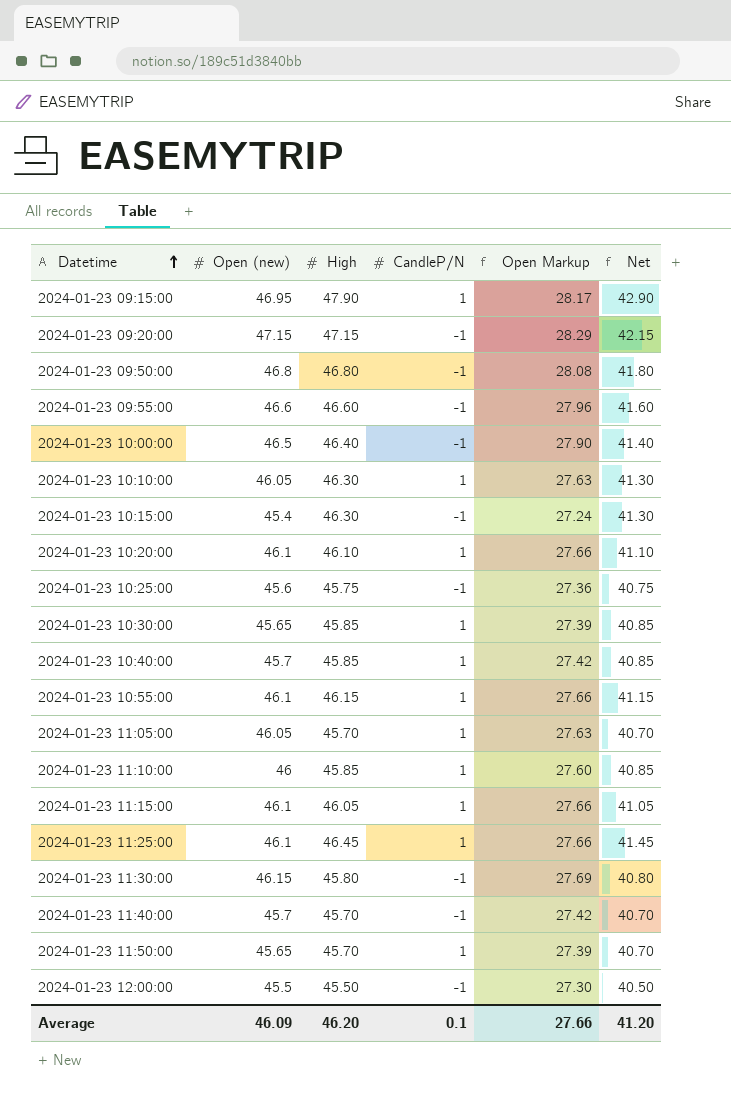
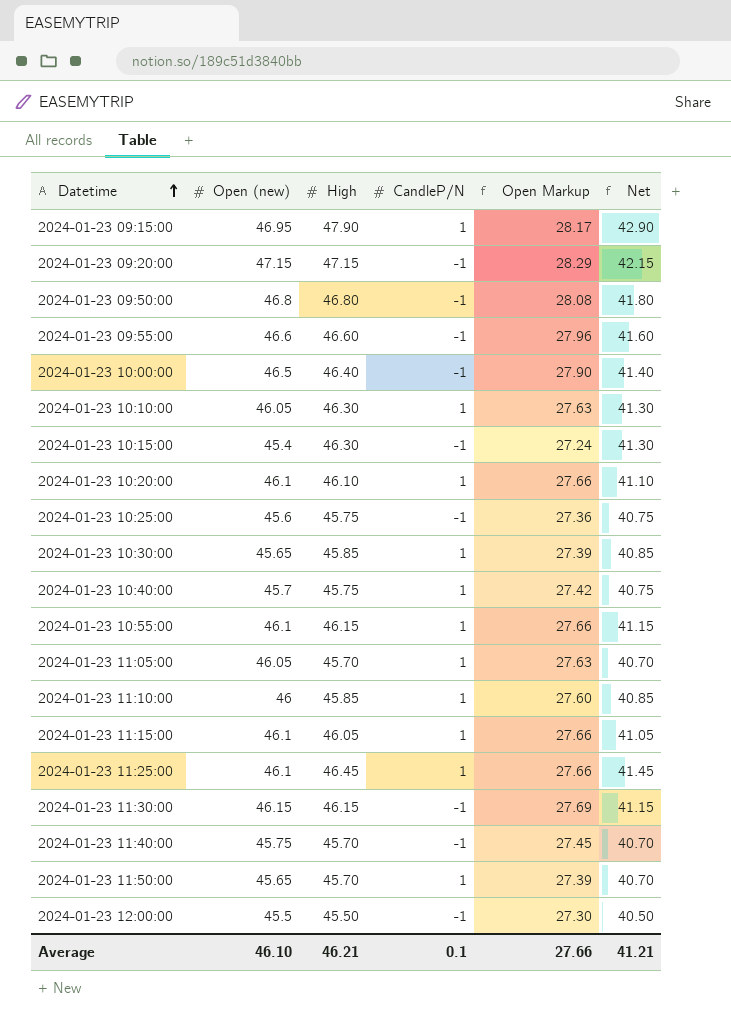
2024-01-23 10:40:00 | High: 45.85 -> 45.75
2024-01-23 10:40:00 | Net: 40.85 -> 40.75
2024-01-23 11:30:00 | High: 45.80 -> 46.15
2024-01-23 11:30:00 | Net: 40.80 -> 41.15
2024-01-23 11:40:00 | Open (new): 45.7 -> 45.75
2024-01-23 11:40:00 | Open Markup: 27.42 -> 27.45
Average | Open (new): 46.09 -> 46.10
Average | High: 46.20 -> 46.21
Average | Net: 41.20 -> 41.21

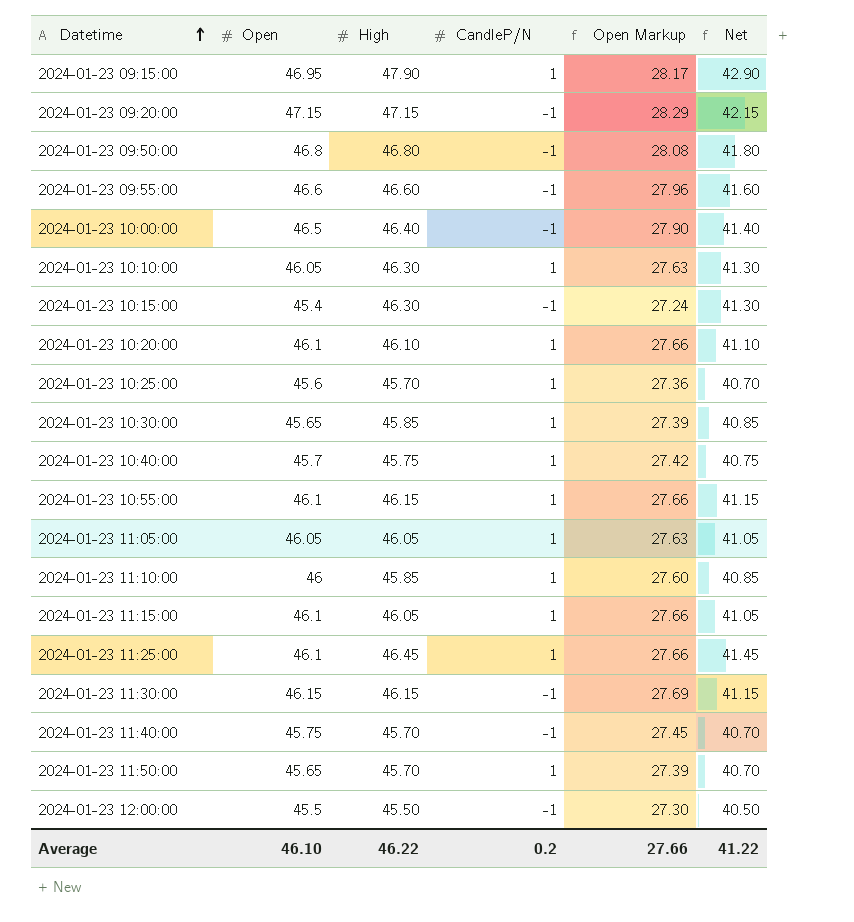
column name: Open (new) -> Open
2024-01-23 10:25:00 | High: 45.75 -> 45.70
2024-01-23 10:25:00 | CandleP/N: -1 -> 1
2024-01-23 10:25:00 | Net: 40.75 -> 40.70
2024-01-23 11:05:00 | High: 45.70 -> 46.05
2024-01-23 11:05:00 | Net: 40.70 -> 41.05
Average | High: 46.21 -> 46.22
Average | CandleP/N: 0.1 -> 0.2
Average | Net: 41.21 -> 41.22

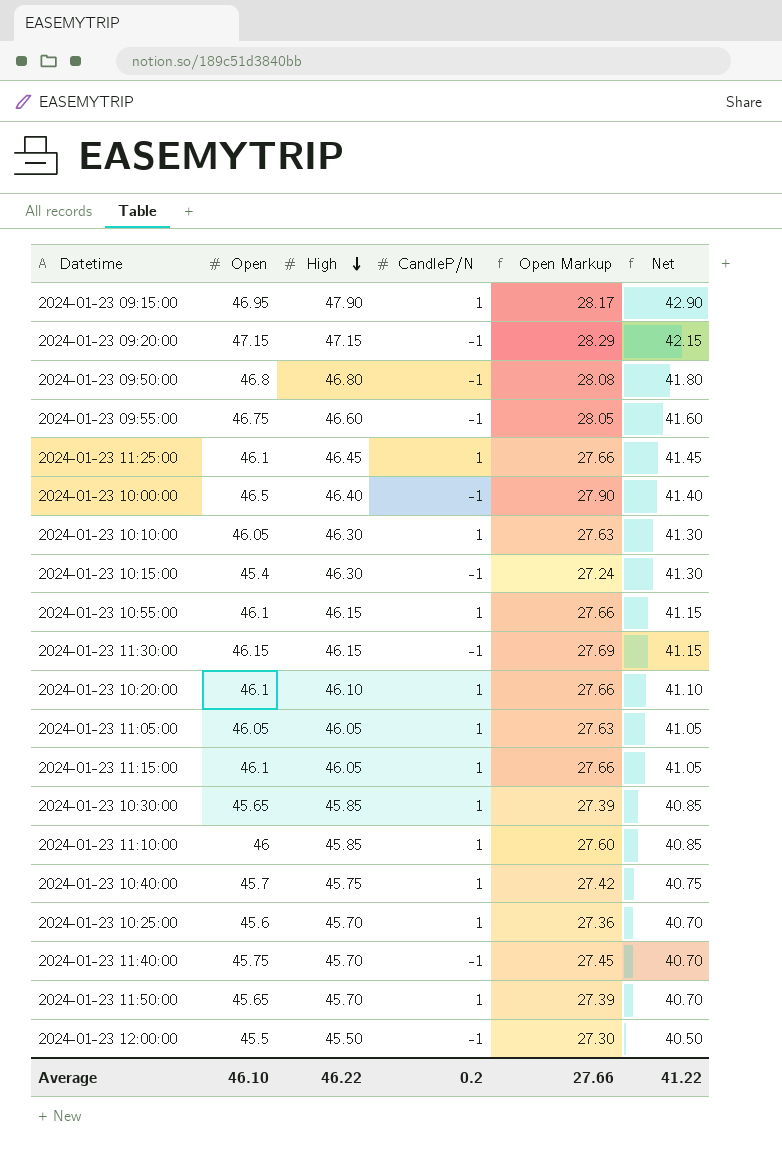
row order: Datetime ascending -> High descending
2024-01-23 09:55:00 | Open: 46.6 -> 46.75
2024-01-23 09:55:00 | Open Markup: 27.96 -> 28.05

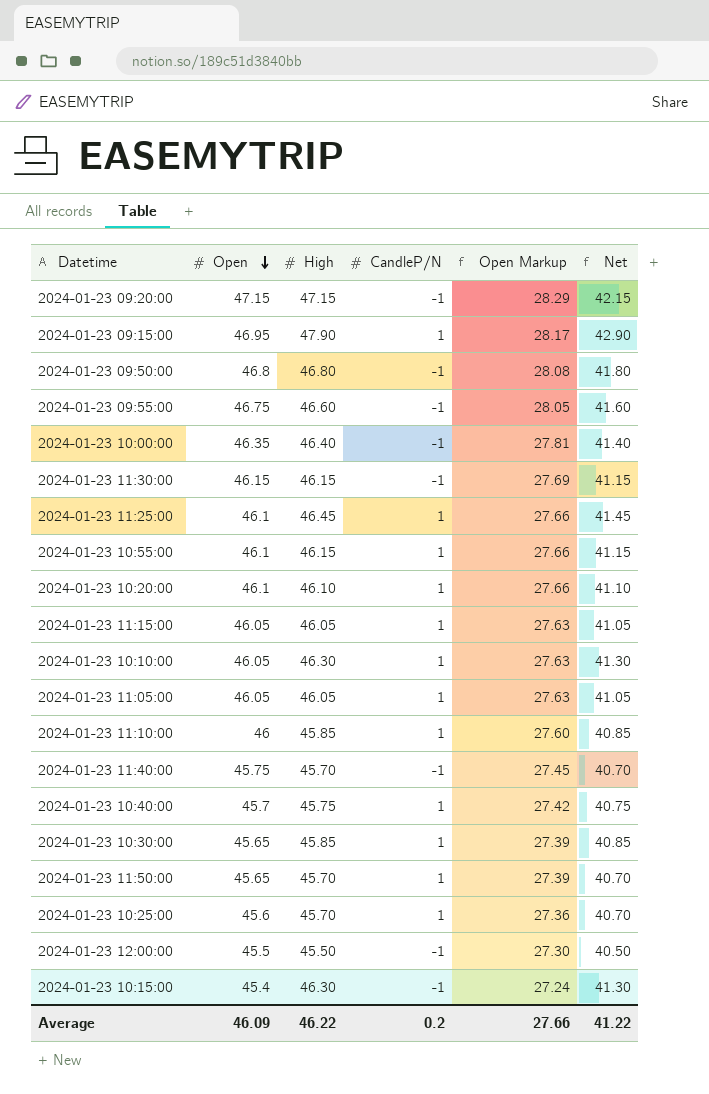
row order: High descending -> Open descending
2024-01-23 10:00:00 | Open: 46.5 -> 46.35
2024-01-23 10:00:00 | Open Markup: 27.90 -> 27.81
2024-01-23 11:15:00 | Open: 46.1 -> 46.05
2024-01-23 11:15:00 | Open Markup: 27.66 -> 27.63
Average | Open: 46.10 -> 46.09

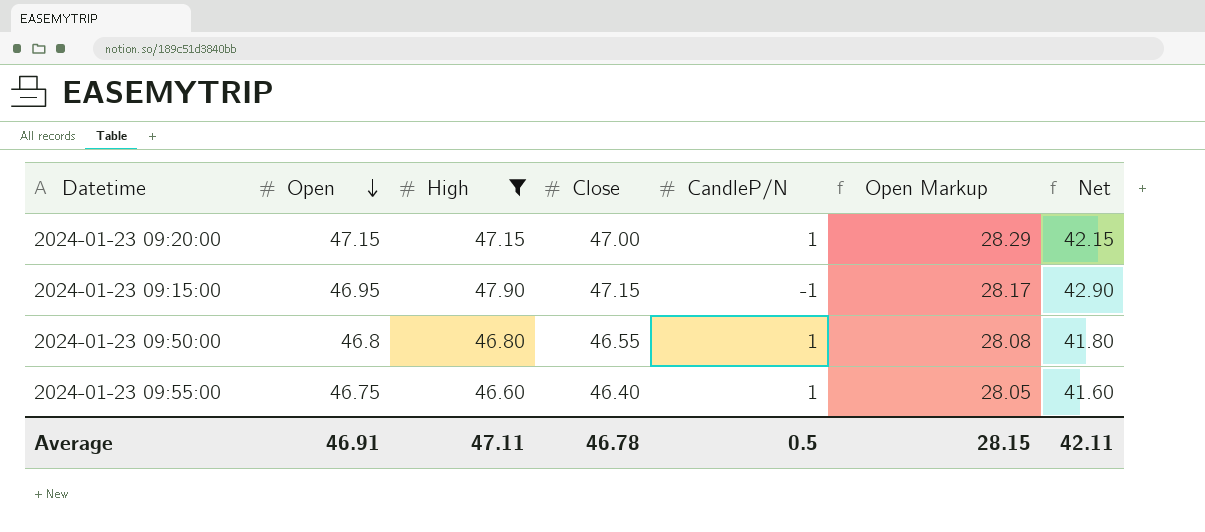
filter: none -> High >= 46.60
column Close | position: none -> 4
2024-01-23 09:20:00 | CandleP/N: -1 -> 1
2024-01-23 09:15:00 | CandleP/N: 1 -> -1
2024-01-23 09:50:00 | CandleP/N: -1 -> 1
2024-01-23 09:55:00 | CandleP/N: -1 -> 1
Average | Open: 46.09 -> 46.91
Average | High: 46.22 -> 47.11
Average | CandleP/N: 0.2 -> 0.5
Average | Open Markup: 27.66 -> 28.15
Average | Net: 41.22 -> 42.11

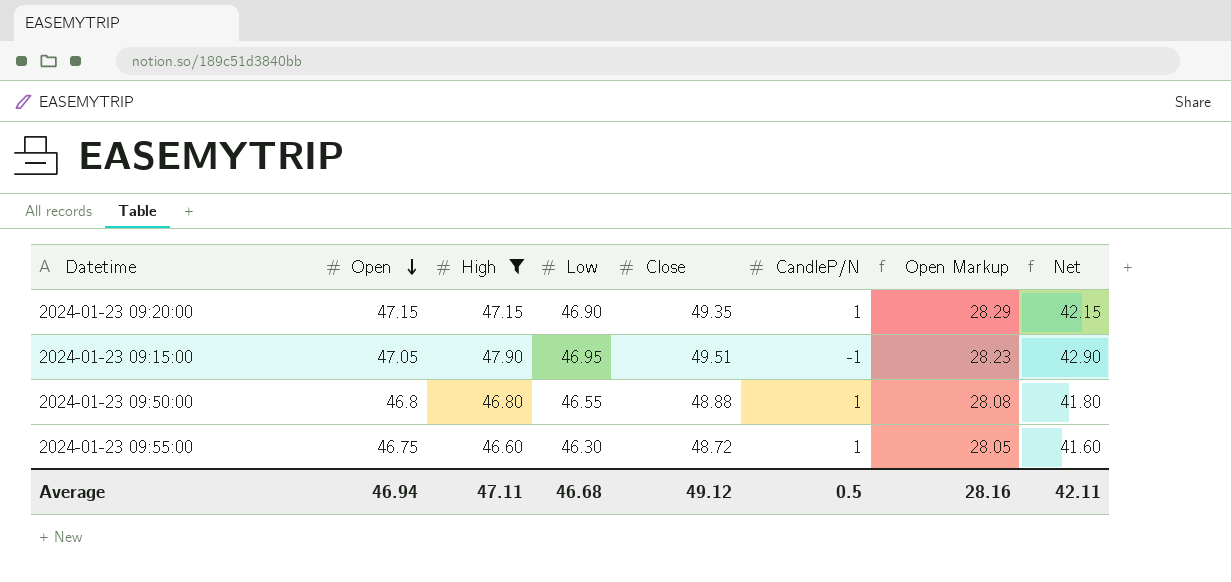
column Low | position: none -> 4
2024-01-23 09:20:00 | Close: 47.00 -> 49.35
2024-01-23 09:15:00 | Open: 46.95 -> 47.05
2024-01-23 09:15:00 | Close: 47.15 -> 49.51
2024-01-23 09:15:00 | Open Markup: 28.17 -> 28.23
2024-01-23 09:50:00 | Close: 46.55 -> 48.88
2024-01-23 09:55:00 | Close: 46.40 -> 48.72
Average | Open: 46.91 -> 46.94
Average | Close: 46.78 -> 49.12
Average | Open Markup: 28.15 -> 28.16

